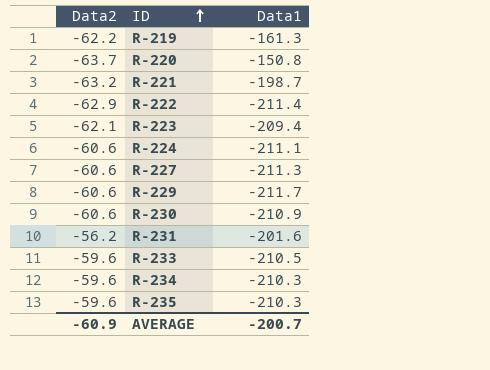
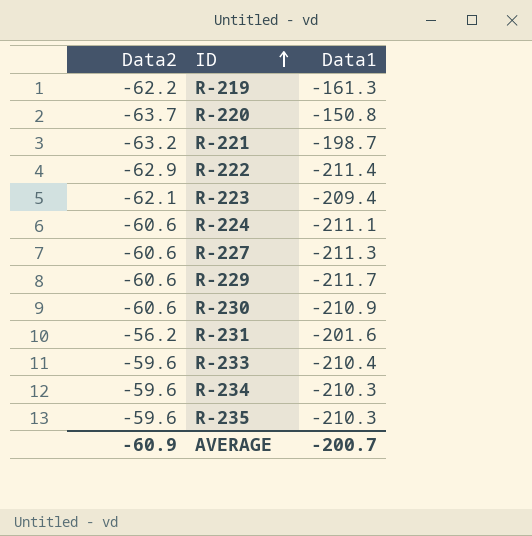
R-233 | Data1: -210.5 -> -210.4

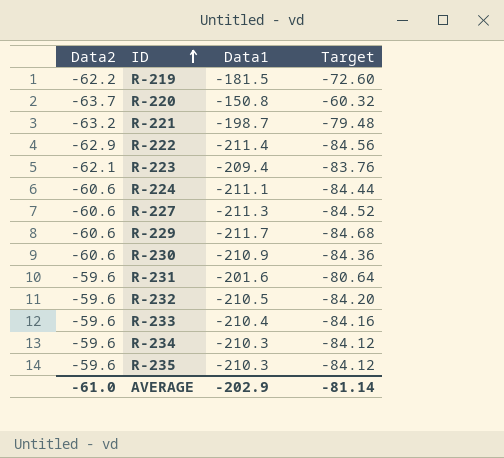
column Target | formula: none -> [Data1] * 0.4
R-219 | Data1: -161.3 -> -181.5
R-231 | Data2: -56.2 -> -59.6
row R-232: none -> -59.6 | -210.5 | -84.20
AVERAGE | Data2: -60.9 -> -61.0
AVERAGE | Data1: -200.7 -> -202.9

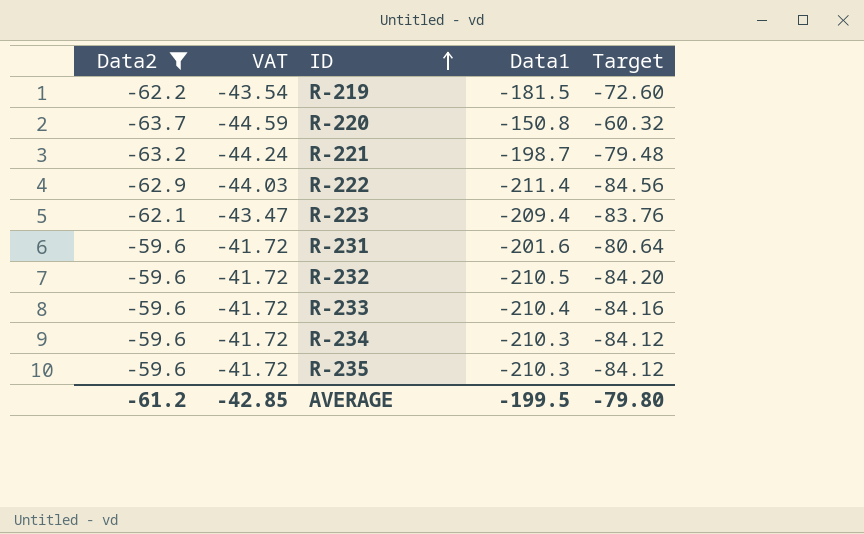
filter: none -> Data2 != -60.6
column VAT | formula: none -> [Data2] * 0.7
AVERAGE | Data2: -61.0 -> -61.2
AVERAGE | Data1: -202.9 -> -199.5
AVERAGE | Target: -81.14 -> -79.80

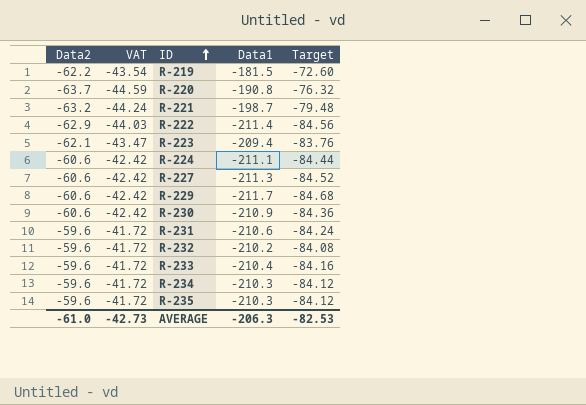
filter: Data2 != -60.6 -> none
R-220 | Data1: -150.8 -> -190.8
R-220 | Target: -60.32 -> -76.32
R-231 | Data1: -201.6 -> -210.6
R-231 | Target: -80.64 -> -84.24
R-232 | Data1: -210.5 -> -210.2
R-232 | Target: -84.20 -> -84.08
AVERAGE | Data2: -61.2 -> -61.0
AVERAGE | VAT: -42.85 -> -42.73
AVERAGE | Data1: -199.5 -> -206.3
AVERAGE | Target: -79.80 -> -82.53

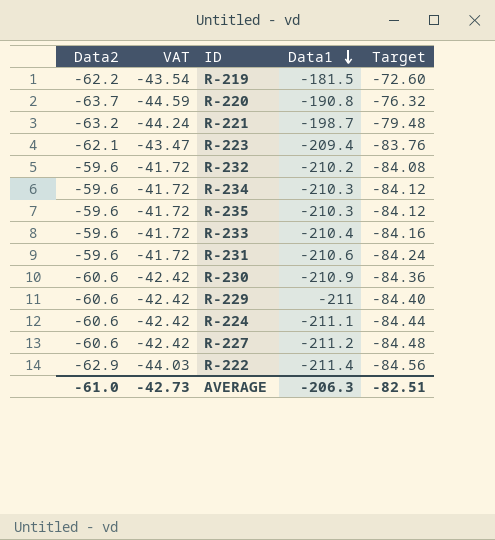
row order: ID ascending -> Data1 descending
R-229 | Data1: -211.7 -> -211
R-229 | Target: -84.68 -> -84.40
R-227 | Data1: -211.3 -> -211.2
R-227 | Target: -84.52 -> -84.48
AVERAGE | Target: -82.53 -> -82.51

